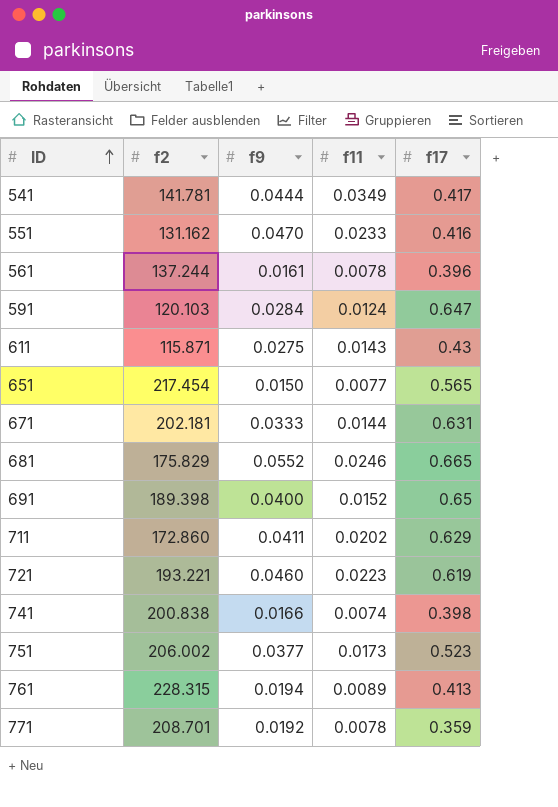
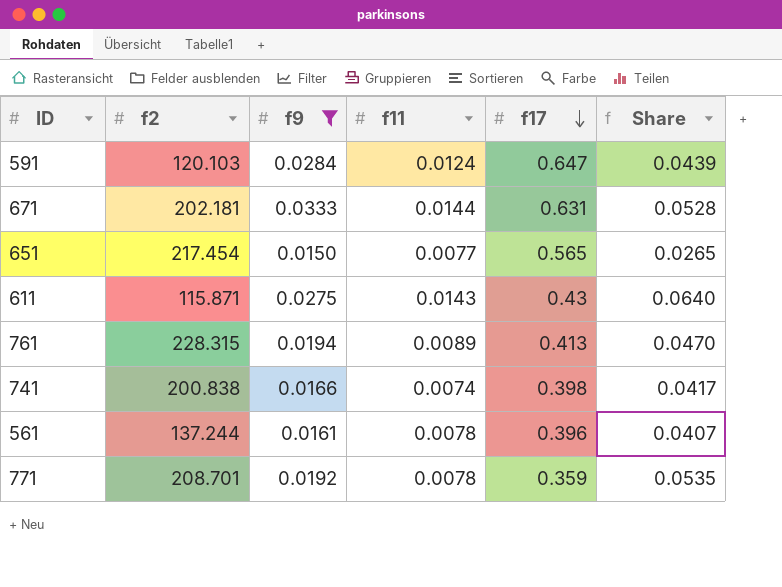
filter: none -> f9 <= 0.0333
row order: ID ascending -> f17 descending
column Share | formula: none -> [f9] / [f17]

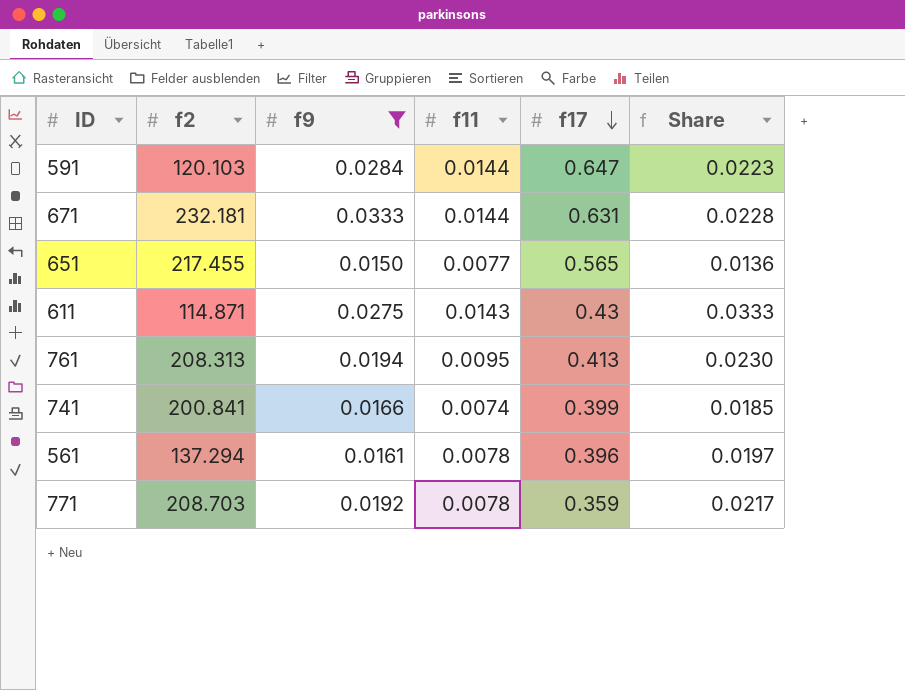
column Share | formula: [f9] / [f17] -> [f11] / [f17]
591 | f11: 0.0124 -> 0.0144
671 | f2: 202.181 -> 232.181
651 | f2: 217.454 -> 217.455
611 | f2: 115.871 -> 114.871
761 | f2: 228.315 -> 208.313
761 | f11: 0.0089 -> 0.0095
741 | f2: 200.838 -> 200.841
741 | f17: 0.398 -> 0.399
561 | f2: 137.244 -> 137.294
771 | f2: 208.701 -> 208.703

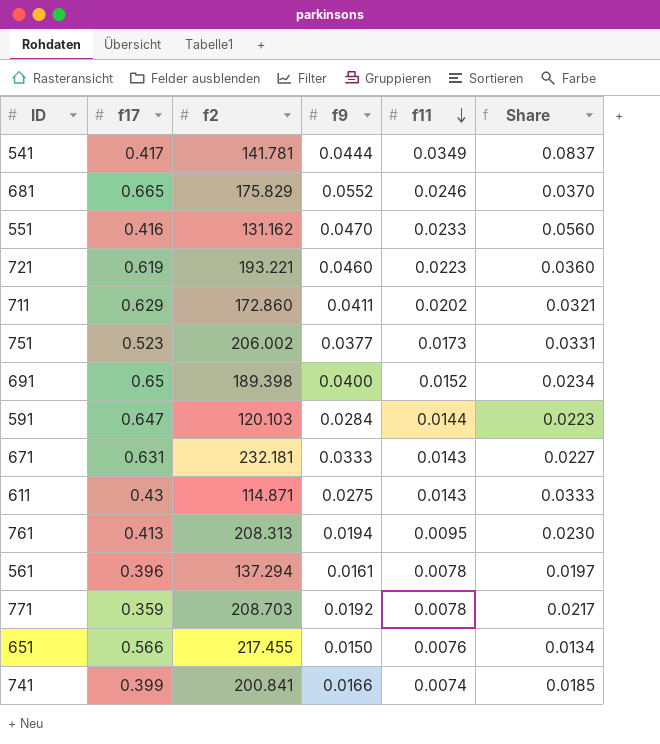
filter: f9 <= 0.0333 -> none
row order: f17 descending -> f11 descending
column f17 | position: 5 -> 2
671 | f11: 0.0144 -> 0.0143
671 | Share: 0.0228 -> 0.0227
651 | f17: 0.565 -> 0.566
651 | f11: 0.0077 -> 0.0076
651 | Share: 0.0136 -> 0.0134

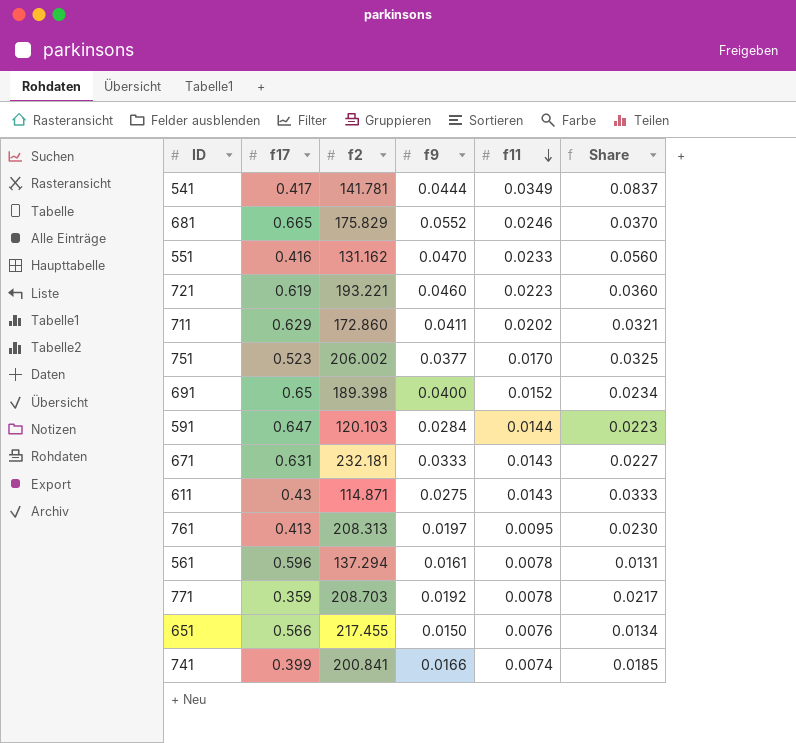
751 | f11: 0.0173 -> 0.0170
751 | Share: 0.0331 -> 0.0325
761 | f9: 0.0194 -> 0.0197
561 | f17: 0.396 -> 0.596
561 | Share: 0.0197 -> 0.0131

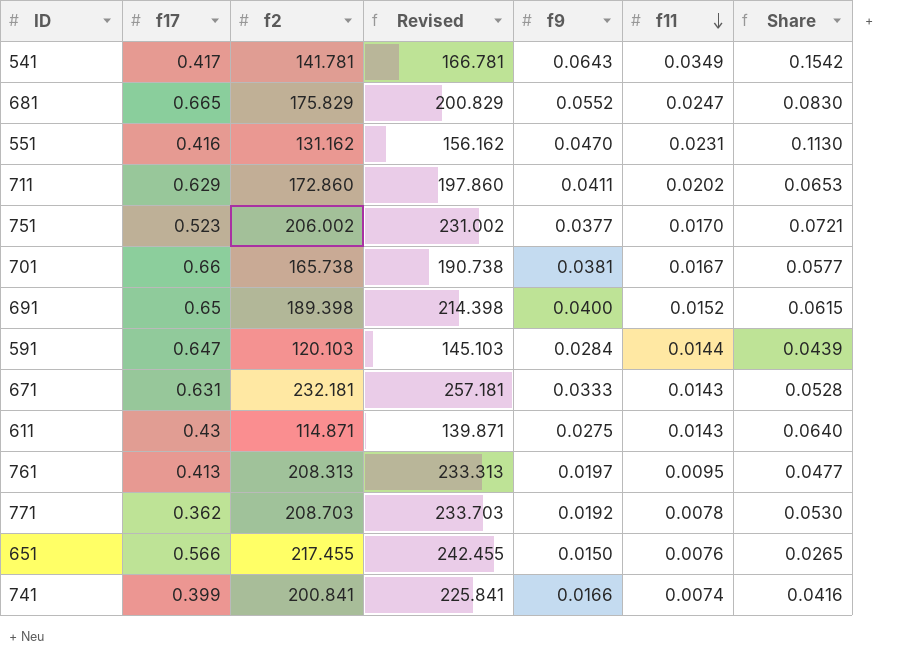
column Revised | formula: none -> [f2] + 25
column Share | formula: [f11] / [f17] -> [f9] / [f17]
row 721: 0.619 | 193.221 | 0.0460 | 0.0223 | 0.0360 -> none
row 561: 0.596 | 137.294 | 0.0161 | 0.0078 | 0.0131 -> none
541 | f9: 0.0444 -> 0.0643
681 | f11: 0.0246 -> 0.0247
551 | f11: 0.0233 -> 0.0231
row 701: none -> 0.66 | 165.738 | 190.738 | 0.0381 | 0.0167 | 0.0577
771 | f17: 0.359 -> 0.362

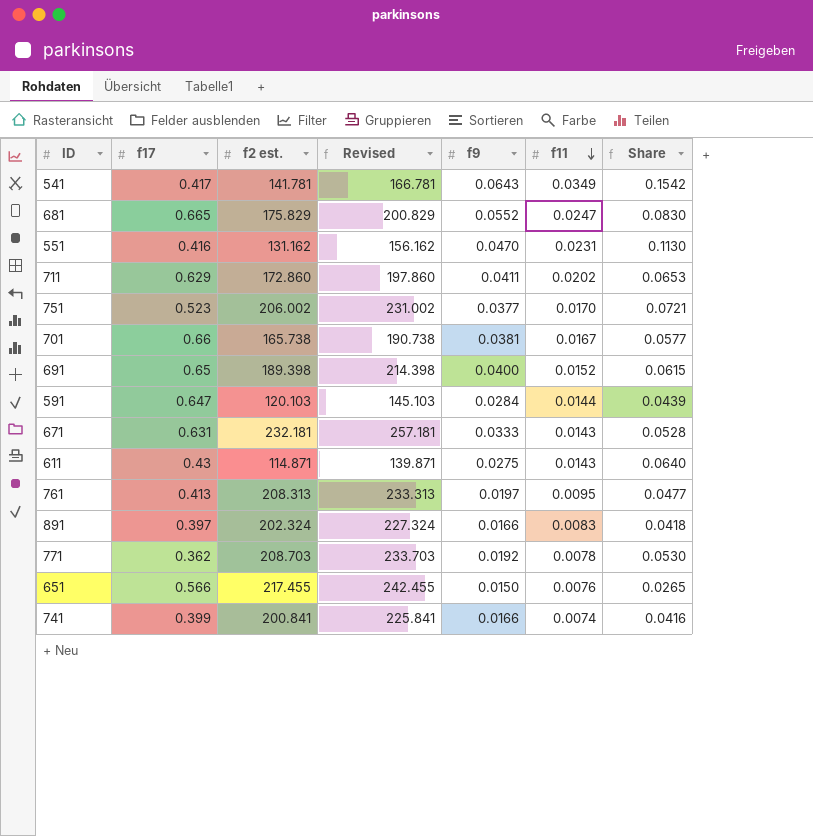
column name: f2 -> f2 est.
row 891: none -> 0.397 | 202.324 | 227.324 | 0.0166 | 0.0083 | 0.0418

